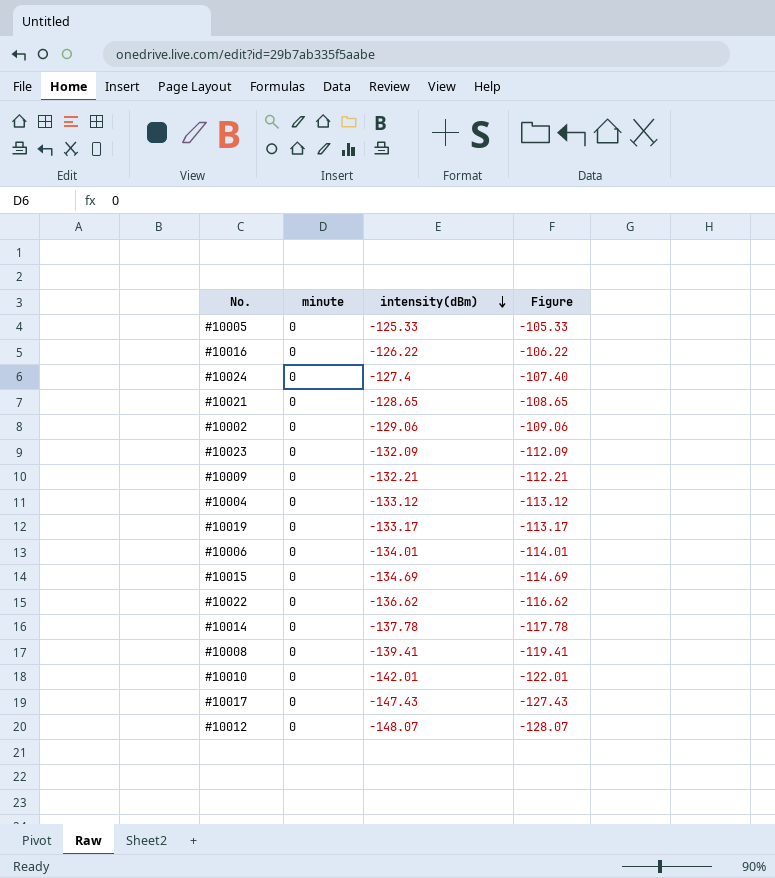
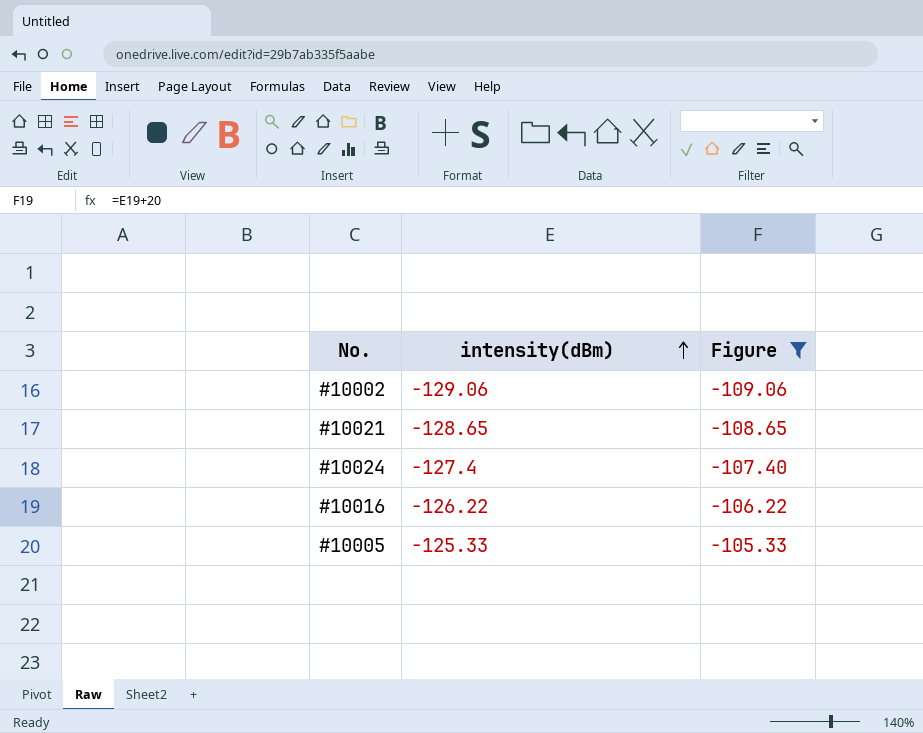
filter: none -> Figure >= -109.06
row order: intensity(dBm) descending -> intensity(dBm) ascending
column minute | position: 2 -> none

